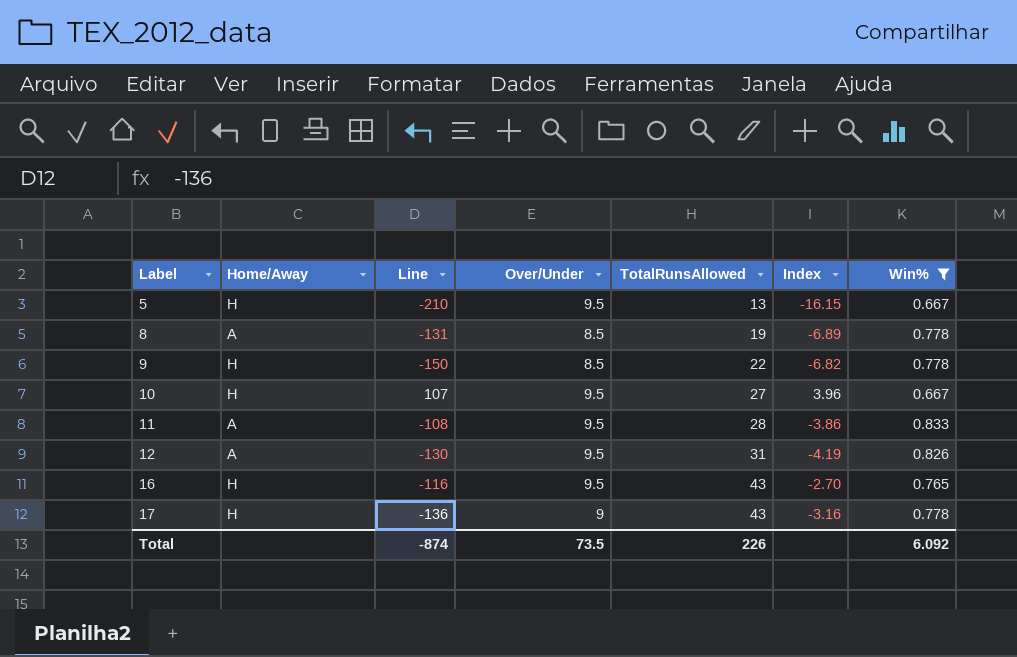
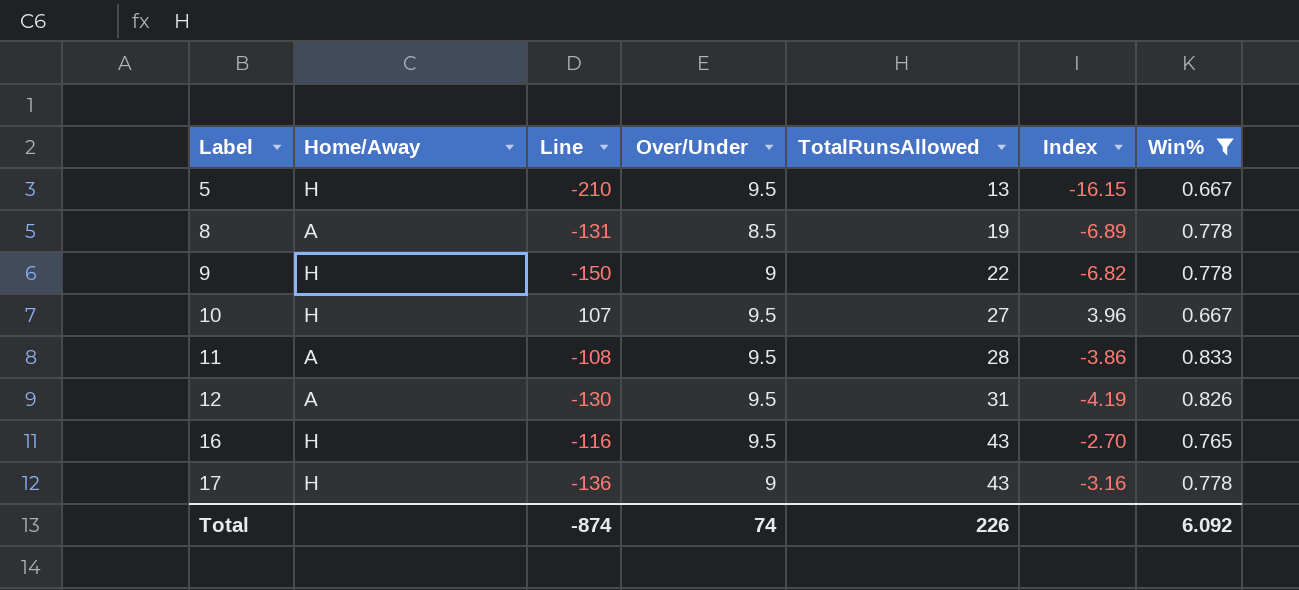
9 | Over/Under: 8.5 -> 9
Total | Over/Under: 73.5 -> 74

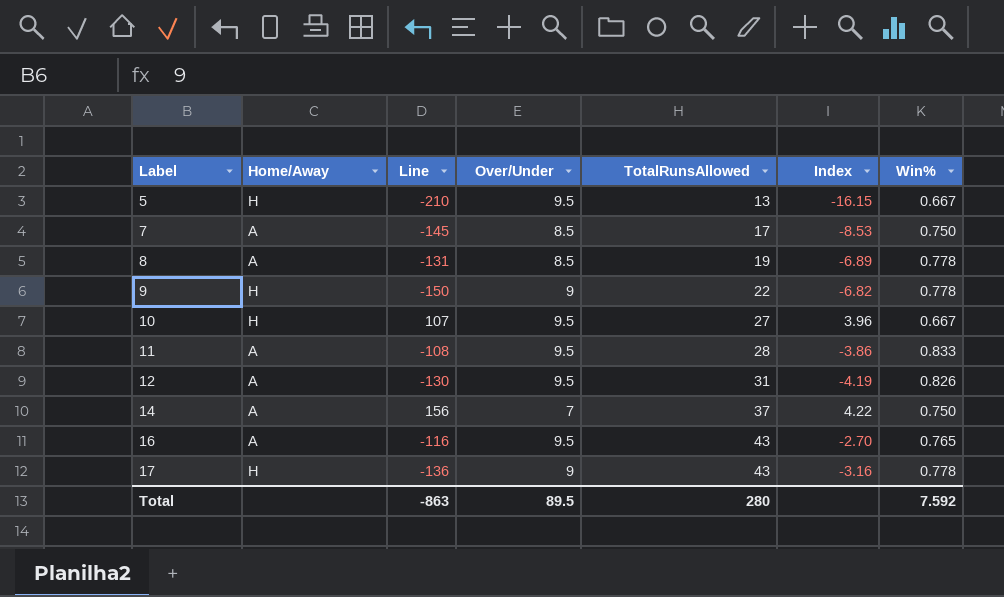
filter: Win% != 0.750 -> none
16 | Home/Away: H -> A
Total | Line: -874 -> -863
Total | Over/Under: 74 -> 89.5
Total | TotalRunsAllowed: 226 -> 280
Total | Win%: 6.092 -> 7.592

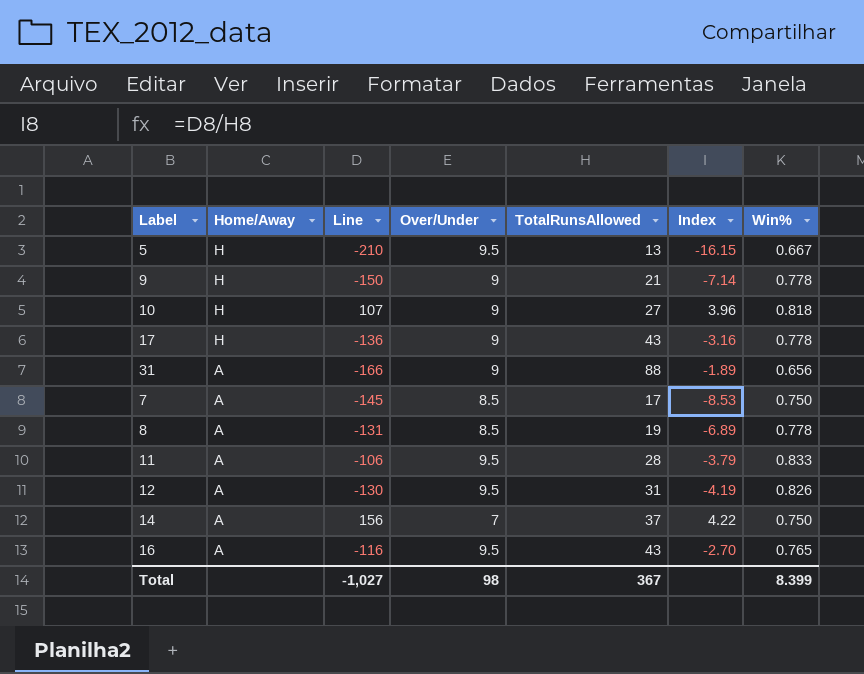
row order: Label ascending -> Home/Away descending
9 | TotalRunsAllowed: 22 -> 21
9 | Index: -6.82 -> -7.14
10 | Over/Under: 9.5 -> 9
10 | Win%: 0.667 -> 0.818
row 31: none -> A | -166 | 9 | 88 | -1.89 | 0.656
11 | Line: -108 -> -106
11 | Index: -3.86 -> -3.79
Total | Line: -863 -> -1,027
Total | Over/Under: 89.5 -> 98
Total | TotalRunsAllowed: 280 -> 367
Total | Win%: 7.592 -> 8.399

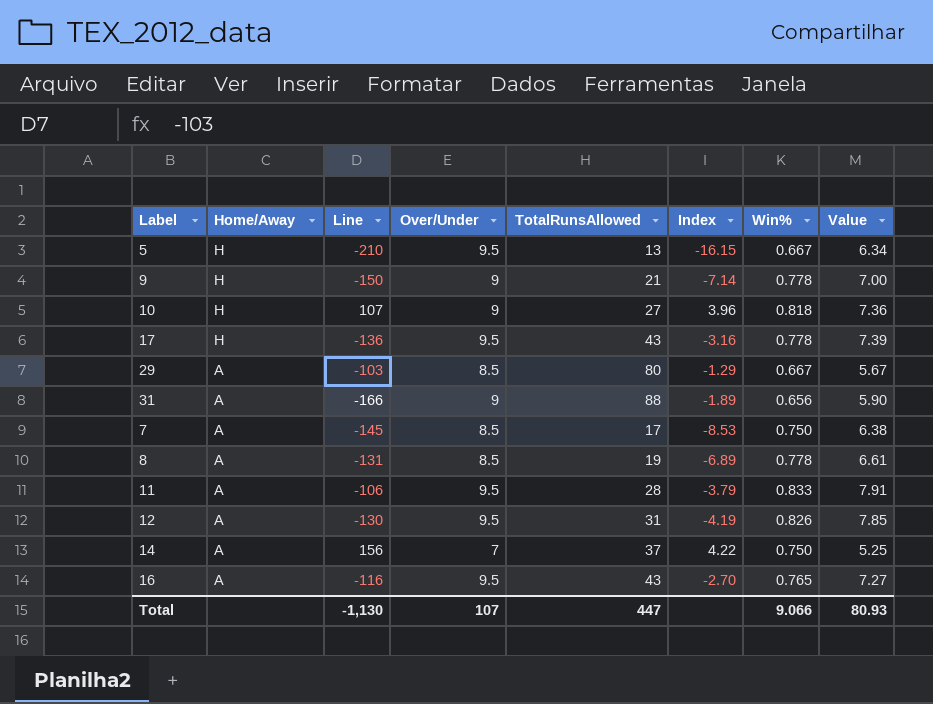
column Value | formula: none -> [Over/Under] * [Win%]
17 | Over/Under: 9 -> 9.5
row 29: none -> A | -103 | 8.5 | 80 | -1.29 | 0.667 | 5.67
Total | Line: -1,027 -> -1,130
Total | Over/Under: 98 -> 107
Total | TotalRunsAllowed: 367 -> 447
Total | Win%: 8.399 -> 9.066

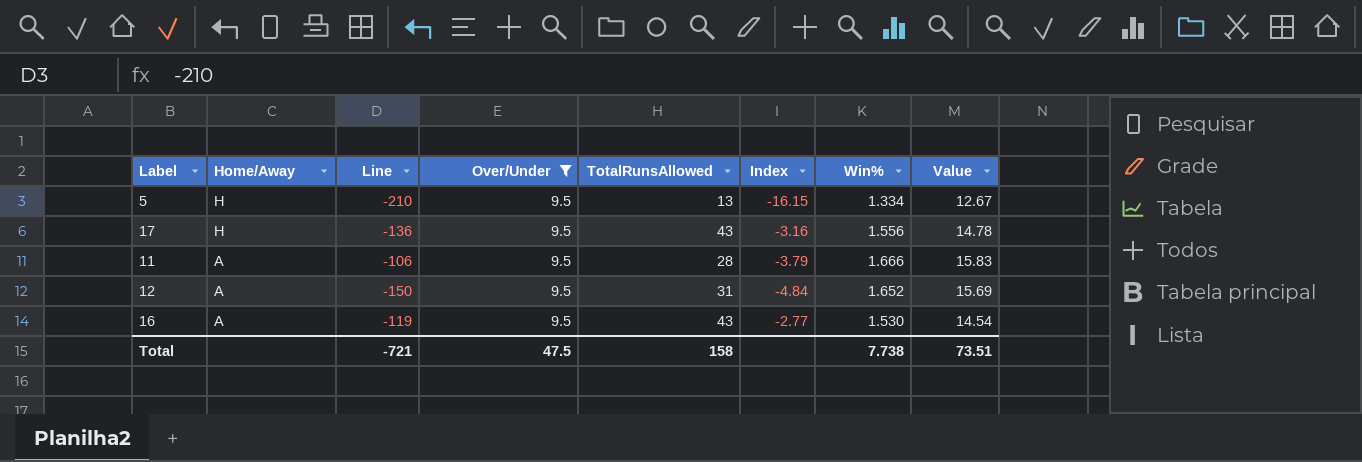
filter: none -> Over/Under = 9.5
5 | Win%: 0.667 -> 1.334
5 | Value: 6.34 -> 12.67
17 | Win%: 0.778 -> 1.556
17 | Value: 7.39 -> 14.78
11 | Win%: 0.833 -> 1.666
11 | Value: 7.91 -> 15.83
12 | Line: -130 -> -150
12 | Index: -4.19 -> -4.84
12 | Win%: 0.826 -> 1.652
12 | Value: 7.85 -> 15.69
16 | Line: -116 -> -119
16 | Index: -2.70 -> -2.77
16 | Win%: 0.765 -> 1.530
16 | Value: 7.27 -> 14.54
Total | Line: -1,130 -> -721
Total | Over/Under: 107 -> 47.5
Total | TotalRunsAllowed: 447 -> 158
Total | Win%: 9.066 -> 7.738
Total | Value: 80.93 -> 73.51

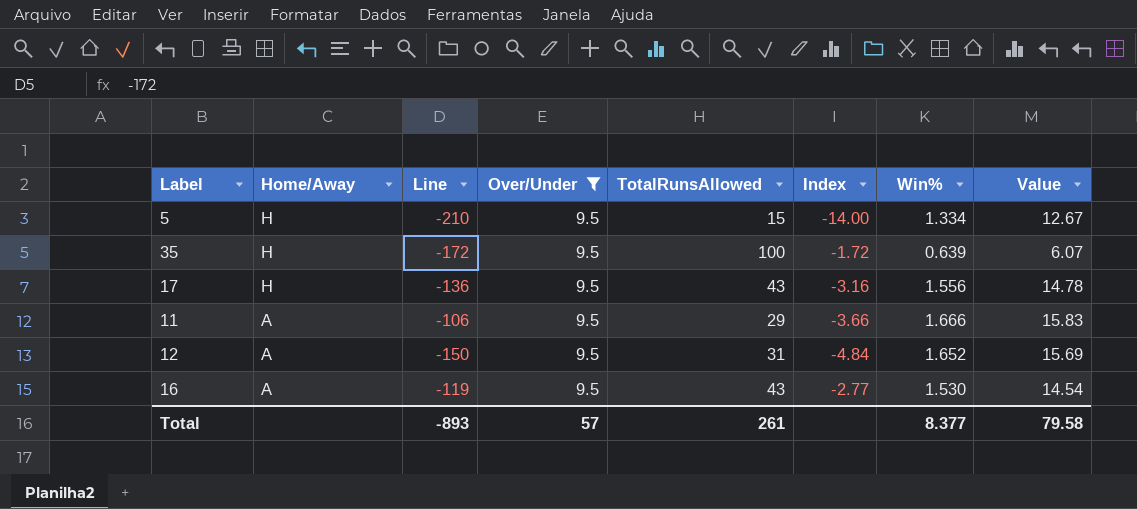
5 | TotalRunsAllowed: 13 -> 15
5 | Index: -16.15 -> -14.00
row 35: none -> H | -172 | 9.5 | 100 | -1.72 | 0.639 | 6.07
11 | TotalRunsAllowed: 28 -> 29
11 | Index: -3.79 -> -3.66
Total | Line: -721 -> -893
Total | Over/Under: 47.5 -> 57
Total | TotalRunsAllowed: 158 -> 261
Total | Win%: 7.738 -> 8.377
Total | Value: 73.51 -> 79.58

